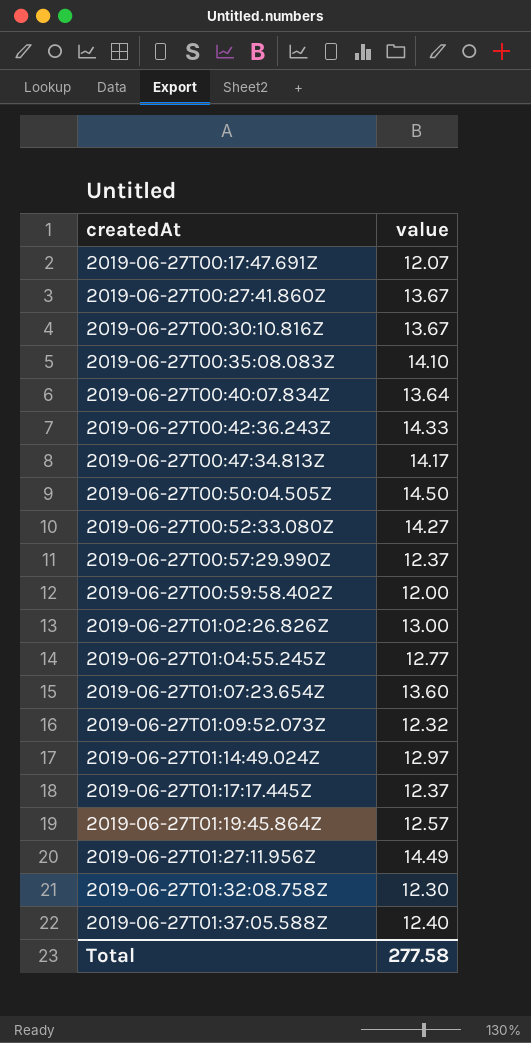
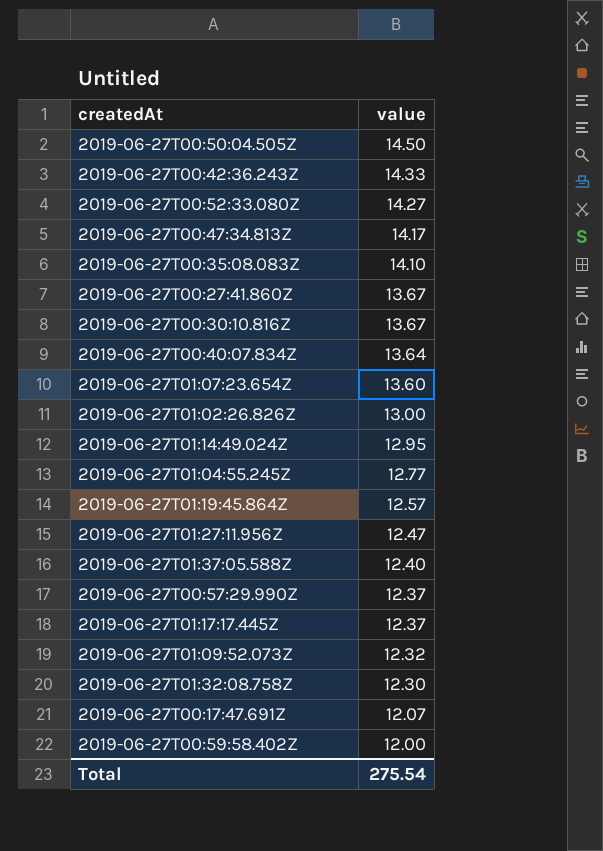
row order: createdAt ascending -> value descending
2019-06-27T01:14:49.024Z | value: 12.97 -> 12.95
2019-06-27T01:27:11.956Z | value: 14.49 -> 12.47
Total | value: 277.58 -> 275.54

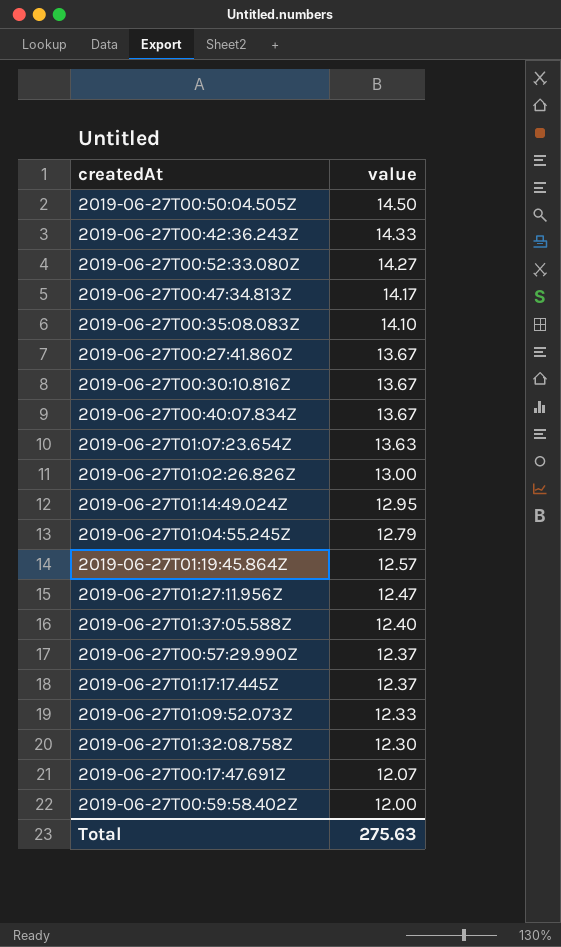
2019-06-27T00:40:07.834Z | value: 13.64 -> 13.67
2019-06-27T01:07:23.654Z | value: 13.60 -> 13.63
2019-06-27T01:04:55.245Z | value: 12.77 -> 12.79
2019-06-27T01:09:52.073Z | value: 12.32 -> 12.33
Total | value: 275.54 -> 275.63

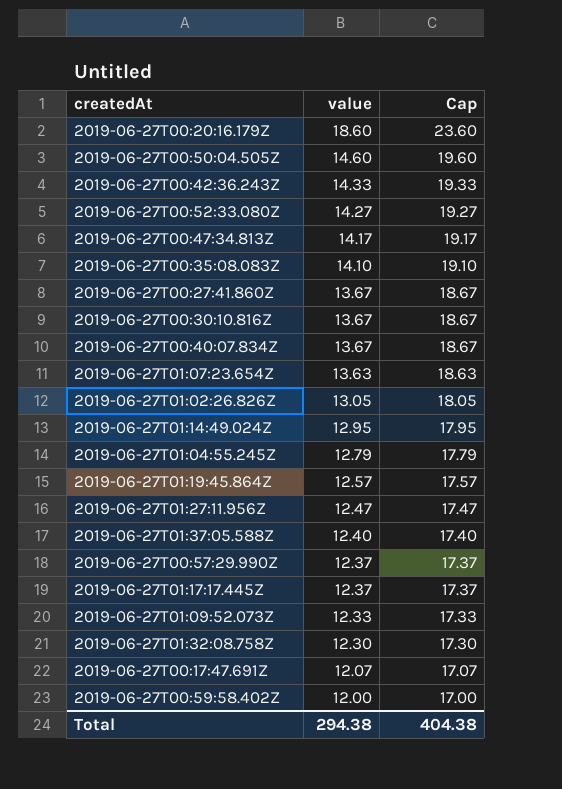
column Cap | formula: none -> [value] + 5
row 2019-06-27T00:20:16.179Z: none -> 18.60 | 23.60
2019-06-27T00:50:04.505Z | value: 14.50 -> 14.60
2019-06-27T01:02:26.826Z | value: 13.00 -> 13.05
Total | value: 275.63 -> 294.38

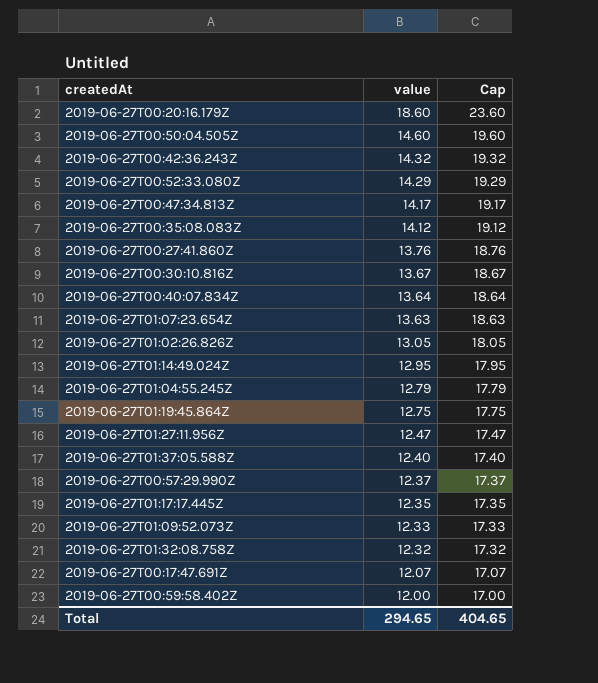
2019-06-27T00:42:36.243Z | value: 14.33 -> 14.32
2019-06-27T00:42:36.243Z | Cap: 19.33 -> 19.32
2019-06-27T00:52:33.080Z | value: 14.27 -> 14.29
2019-06-27T00:52:33.080Z | Cap: 19.27 -> 19.29
2019-06-27T00:35:08.083Z | value: 14.10 -> 14.12
2019-06-27T00:35:08.083Z | Cap: 19.10 -> 19.12
2019-06-27T00:27:41.860Z | value: 13.67 -> 13.76
2019-06-27T00:27:41.860Z | Cap: 18.67 -> 18.76
2019-06-27T00:40:07.834Z | value: 13.67 -> 13.64
2019-06-27T00:40:07.834Z | Cap: 18.67 -> 18.64
2019-06-27T01:19:45.864Z | value: 12.57 -> 12.75
2019-06-27T01:19:45.864Z | Cap: 17.57 -> 17.75
2019-06-27T01:17:17.445Z | value: 12.37 -> 12.35
2019-06-27T01:17:17.445Z | Cap: 17.37 -> 17.35
2019-06-27T01:32:08.758Z | value: 12.30 -> 12.32
2019-06-27T01:32:08.758Z | Cap: 17.30 -> 17.32
Total | value: 294.38 -> 294.65
Total | Cap: 404.38 -> 404.65

